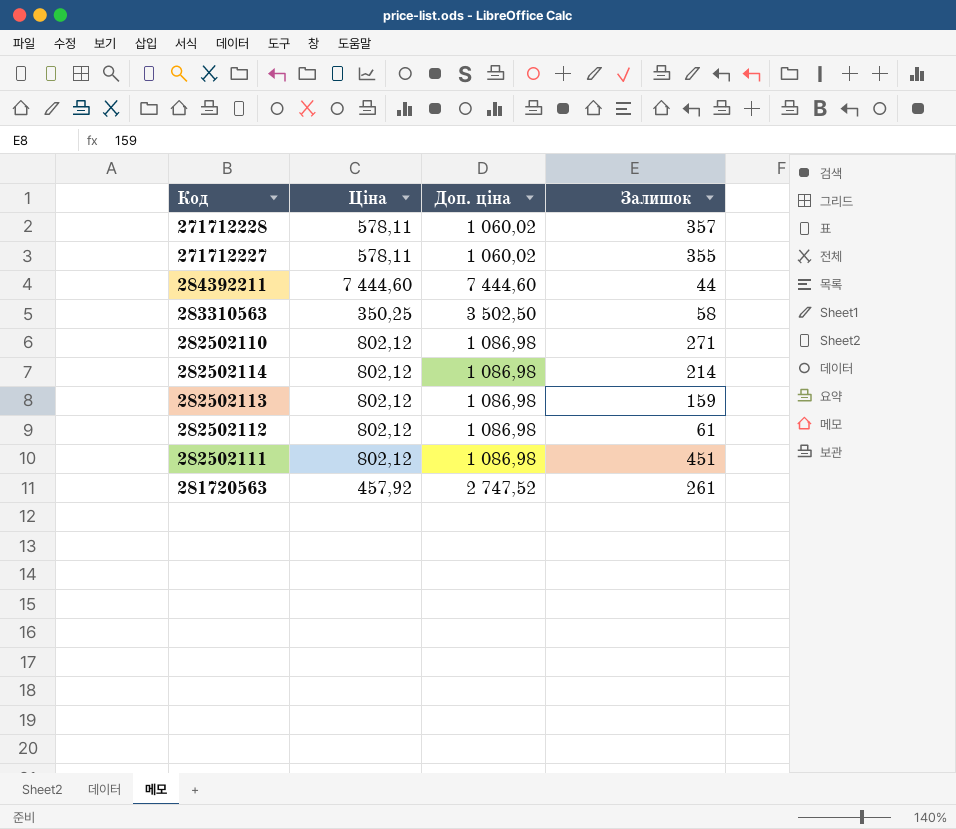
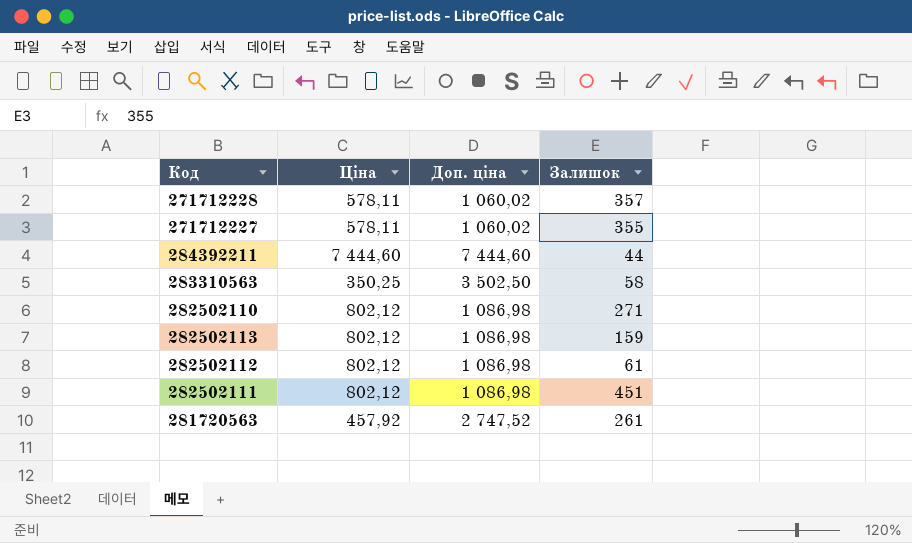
row 282502114: 802,12 | 1 086,98 | 214 -> none

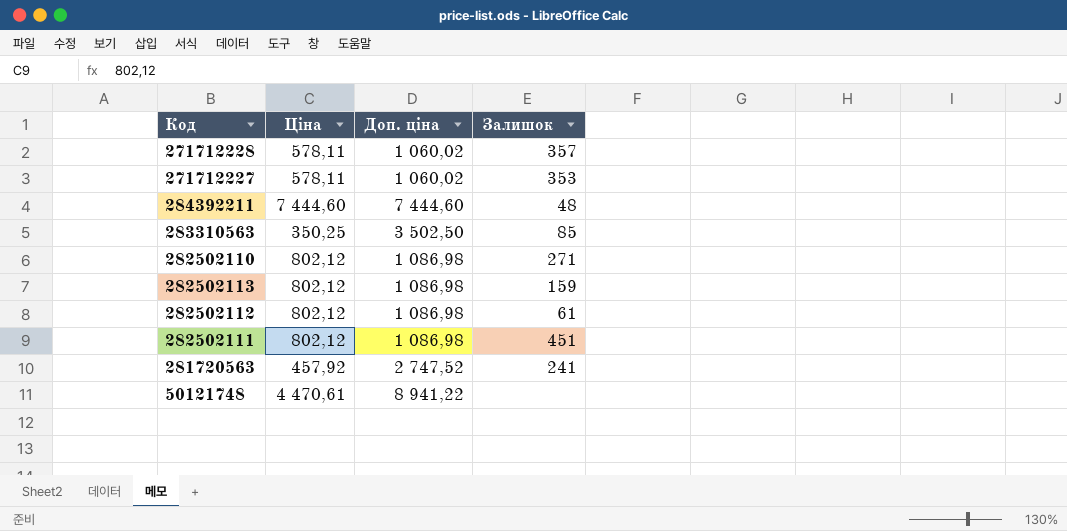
271712227 | Залишок: 355 -> 353
284392211 | Залишок: 44 -> 48
283310563 | Залишок: 58 -> 85
281720563 | Залишок: 261 -> 241
row 50121748: none -> 4 470,61 | 8 941,22 | none

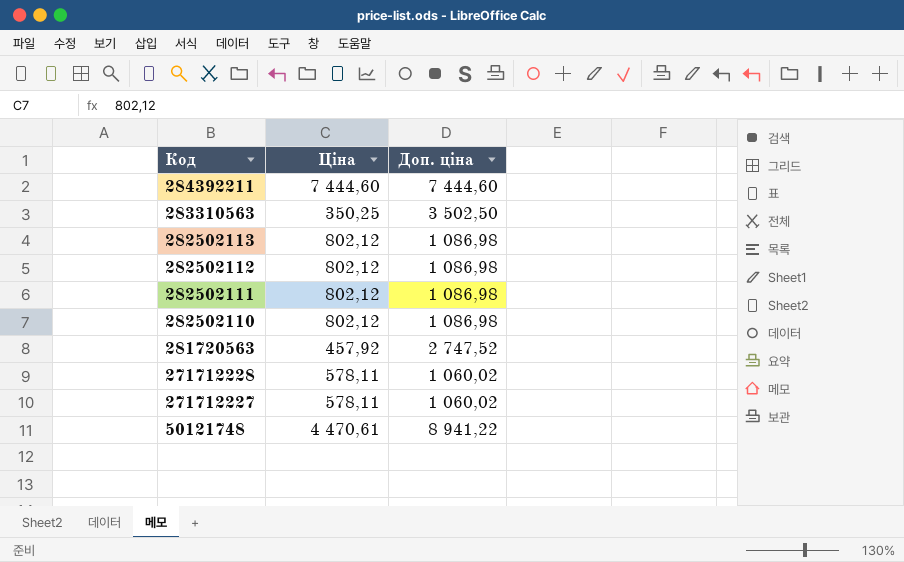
row order: none -> Код descending
column Залишок | position: 4 -> none

